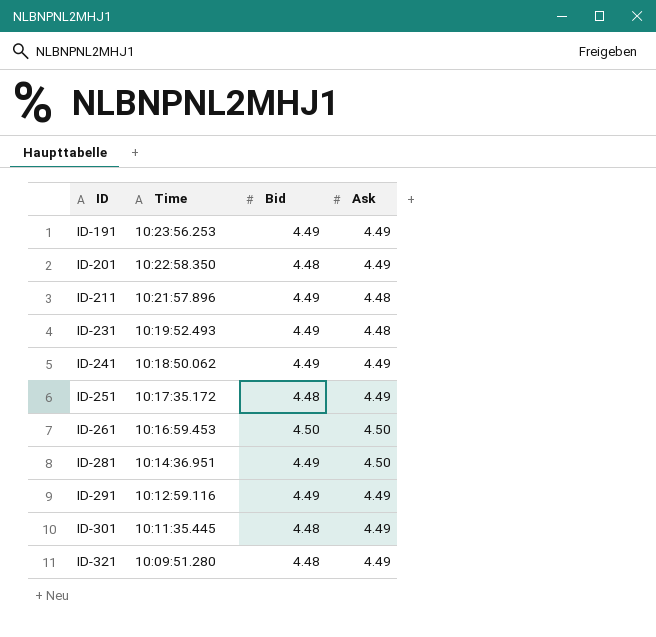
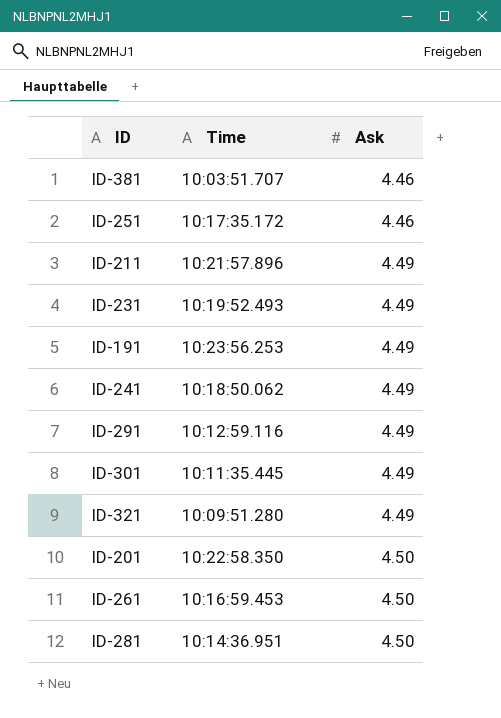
row order: ID ascending -> Ask ascending
column Bid | position: 3 -> none
row ID-381: none -> 10:03:51.707 | 4.46
ID-251 | Ask: 4.49 -> 4.46
ID-211 | Ask: 4.48 -> 4.49
ID-231 | Ask: 4.48 -> 4.49
ID-201 | Ask: 4.49 -> 4.50

